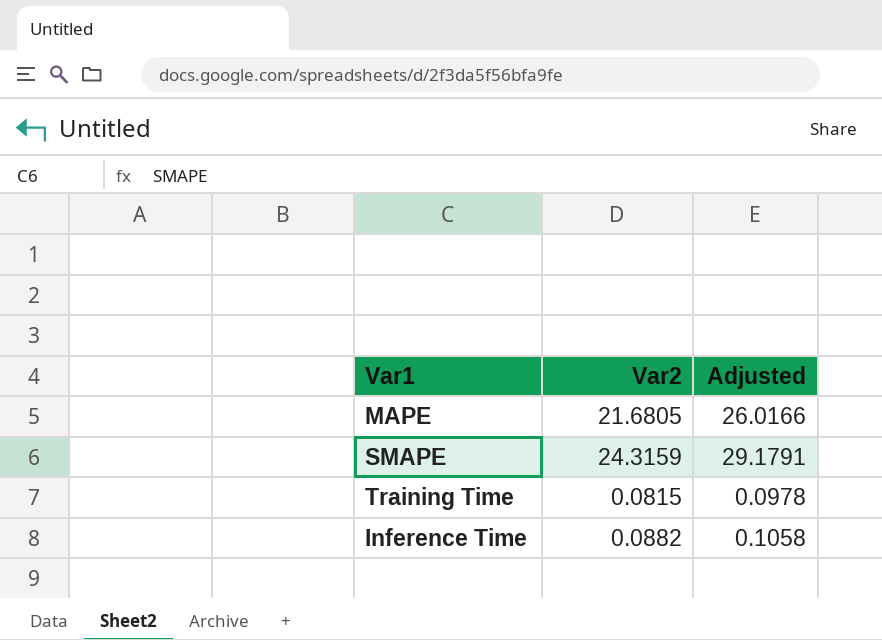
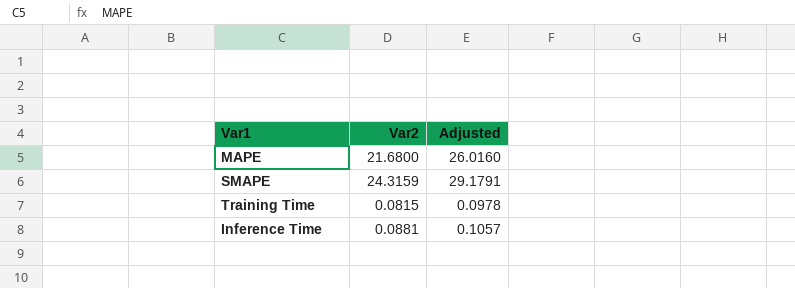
MAPE | Var2: 21.6805 -> 21.6800
MAPE | Adjusted: 26.0166 -> 26.0160
Inference Time | Var2: 0.0882 -> 0.0881
Inference Time | Adjusted: 0.1058 -> 0.1057

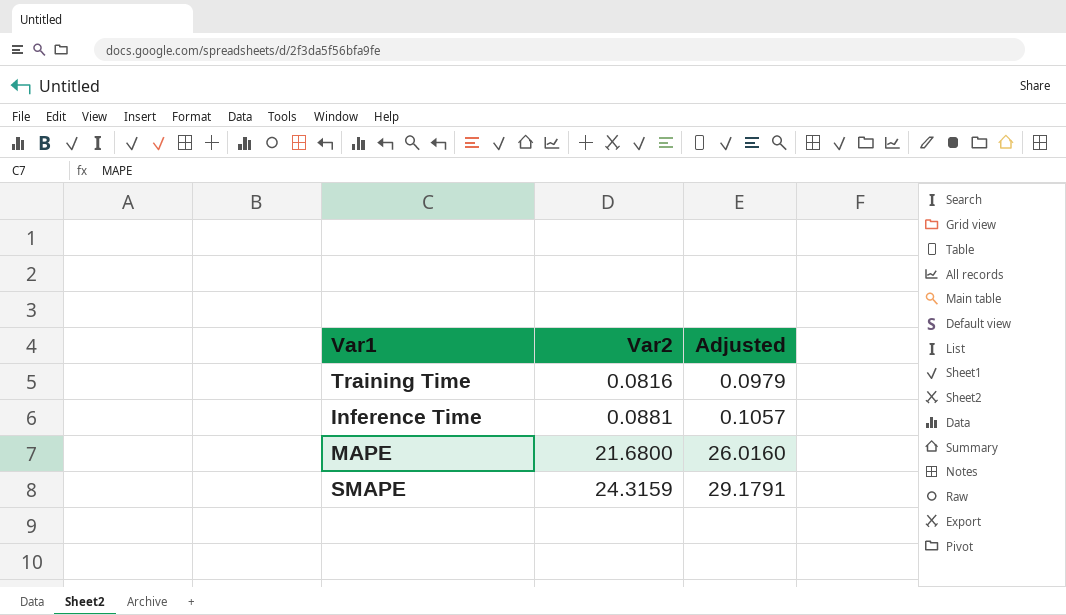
row order: none -> Var2 ascending
Training Time | Var2: 0.0815 -> 0.0816
Training Time | Adjusted: 0.0978 -> 0.0979

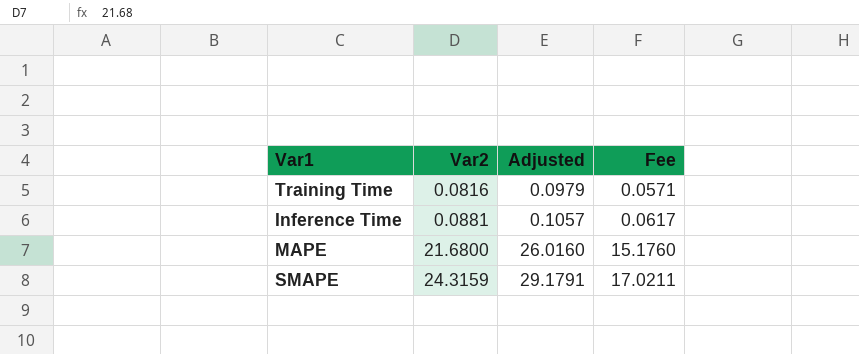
column Fee | formula: none -> [Var2] * 0.7

